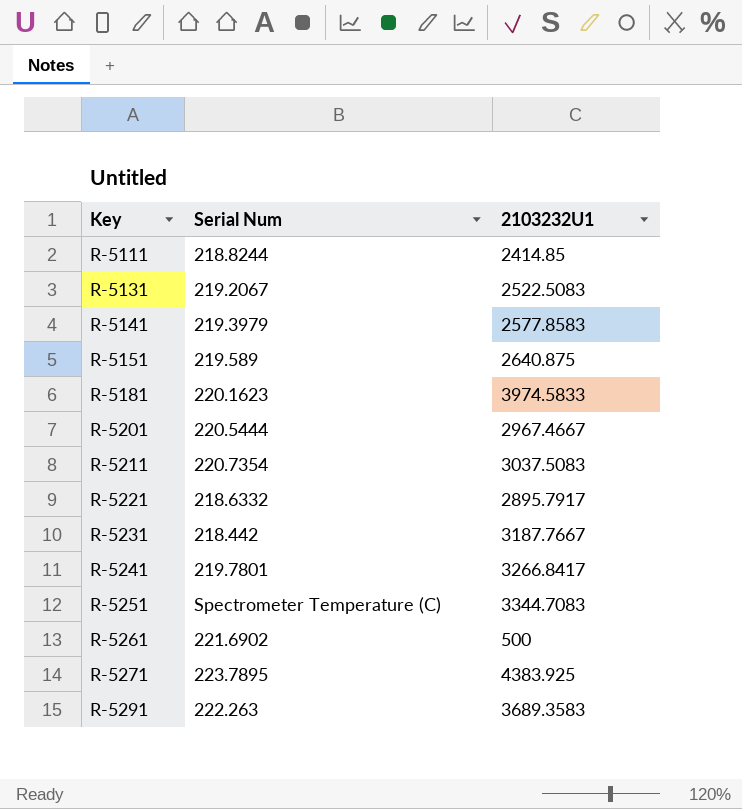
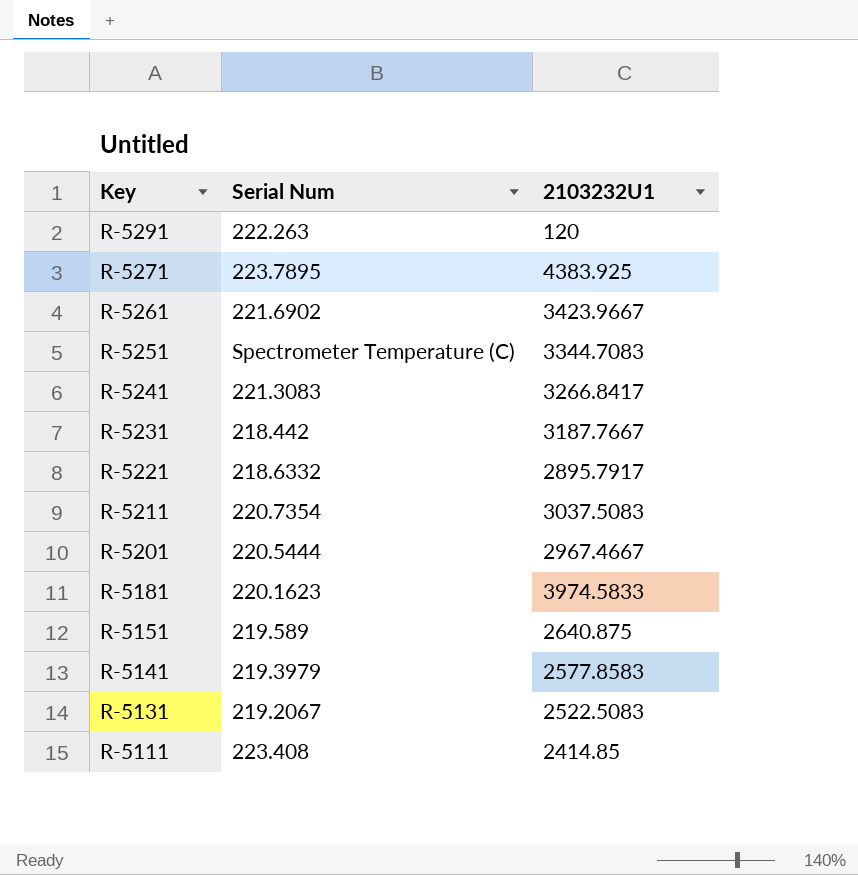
row order: Key ascending -> Key descending
R-5291 | 2103232U1: 3689.3583 -> 120
R-5261 | 2103232U1: 500 -> 3423.9667
R-5241 | Serial Num: 219.7801 -> 221.3083
R-5111 | Serial Num: 218.8244 -> 223.408

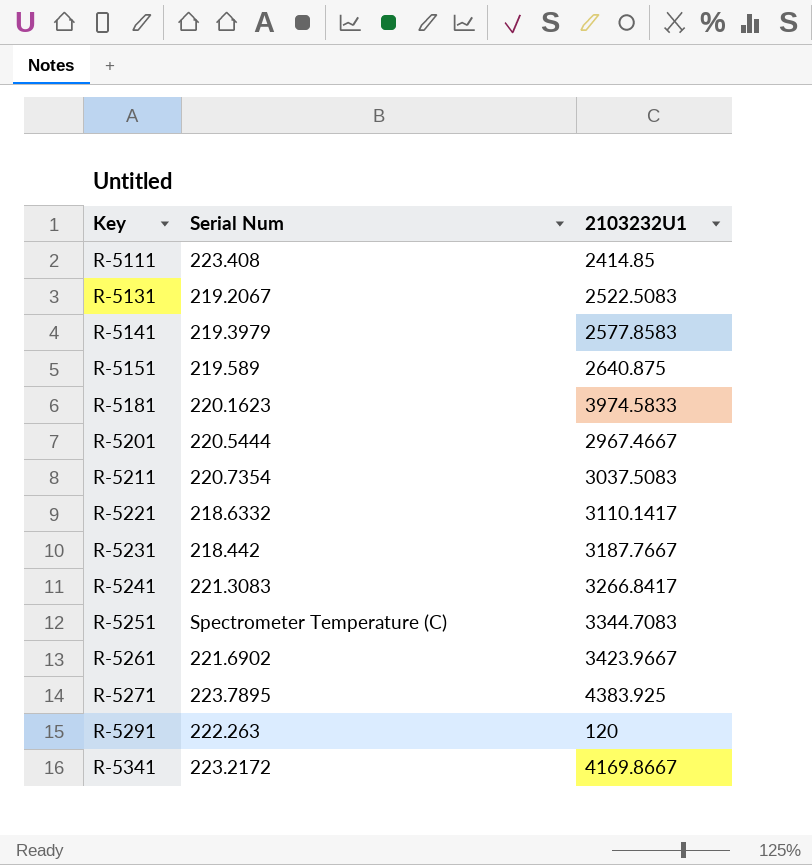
row order: Key descending -> Key ascending
R-5221 | 2103232U1: 2895.7917 -> 3110.1417
row R-5341: none -> 223.2172 | 4169.8667

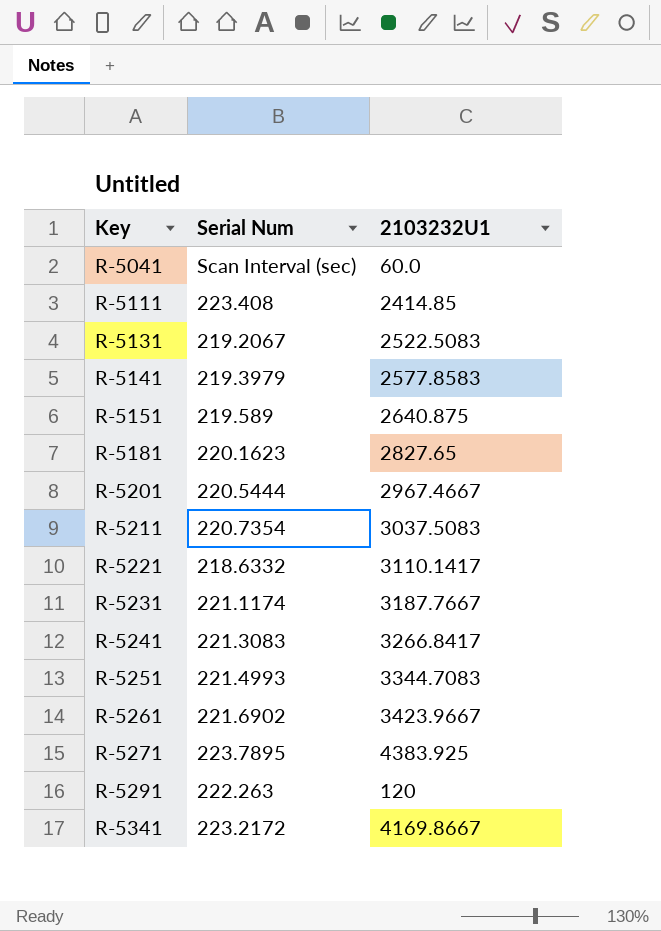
row R-5041: none -> Scan Interval (sec) | 60.0
R-5181 | 2103232U1: 3974.5833 -> 2827.65
R-5231 | Serial Num: 218.442 -> 221.1174
R-5251 | Serial Num: Spectrometer Temperature (C) -> 221.4993

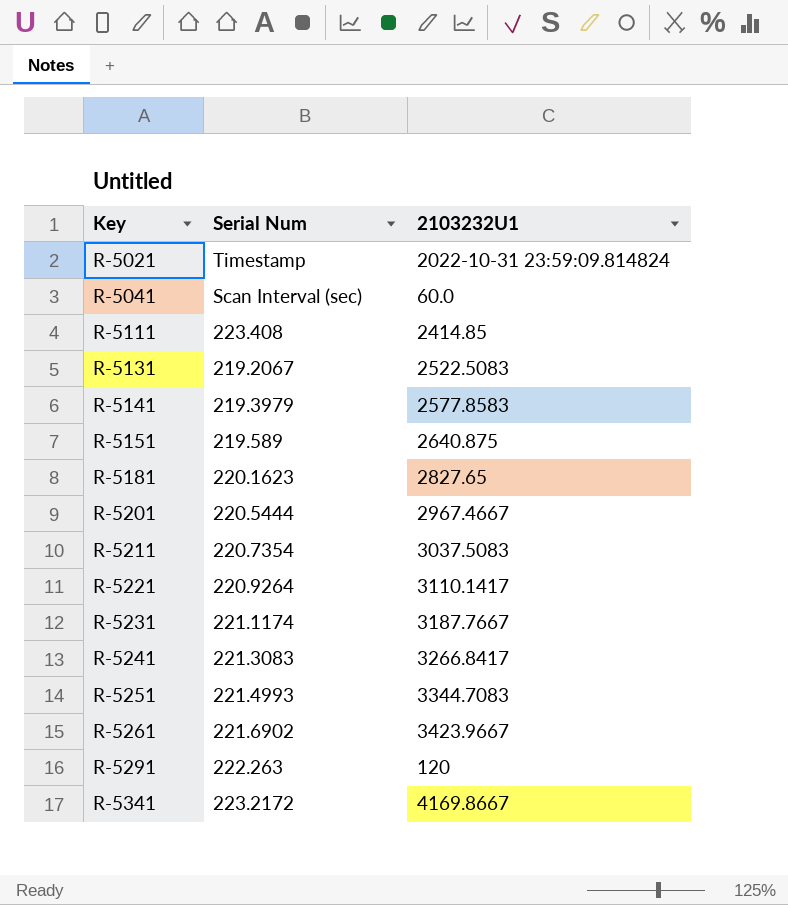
row R-5271: 223.7895 | 4383.925 -> none
row R-5021: none -> Timestamp | 2022-10-31 23:59:09.814824
R-5221 | Serial Num: 218.6332 -> 220.9264

